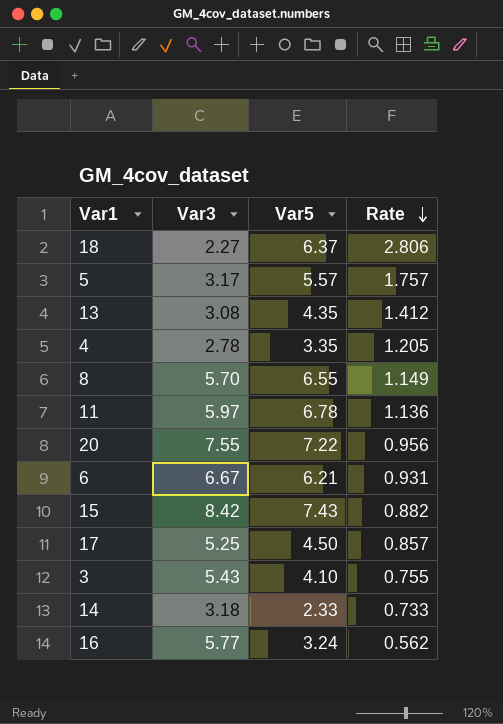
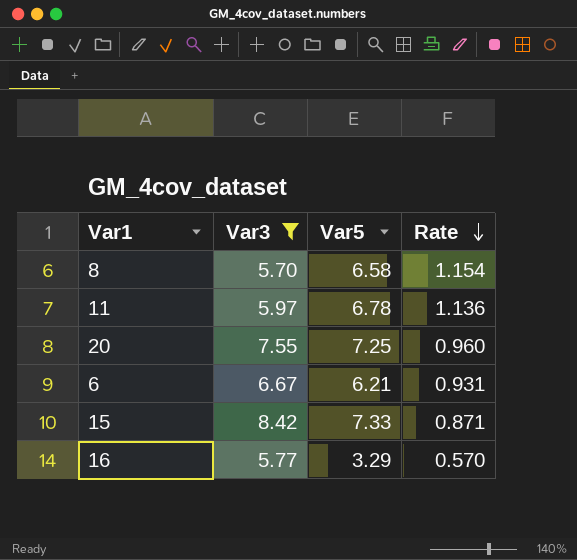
filter: none -> Var3 >= 5.70
8 | Var5: 6.55 -> 6.58
8 | Rate: 1.149 -> 1.154
20 | Var5: 7.22 -> 7.25
20 | Rate: 0.956 -> 0.960
15 | Var5: 7.43 -> 7.33
15 | Rate: 0.882 -> 0.871
16 | Var5: 3.24 -> 3.29
16 | Rate: 0.562 -> 0.570

